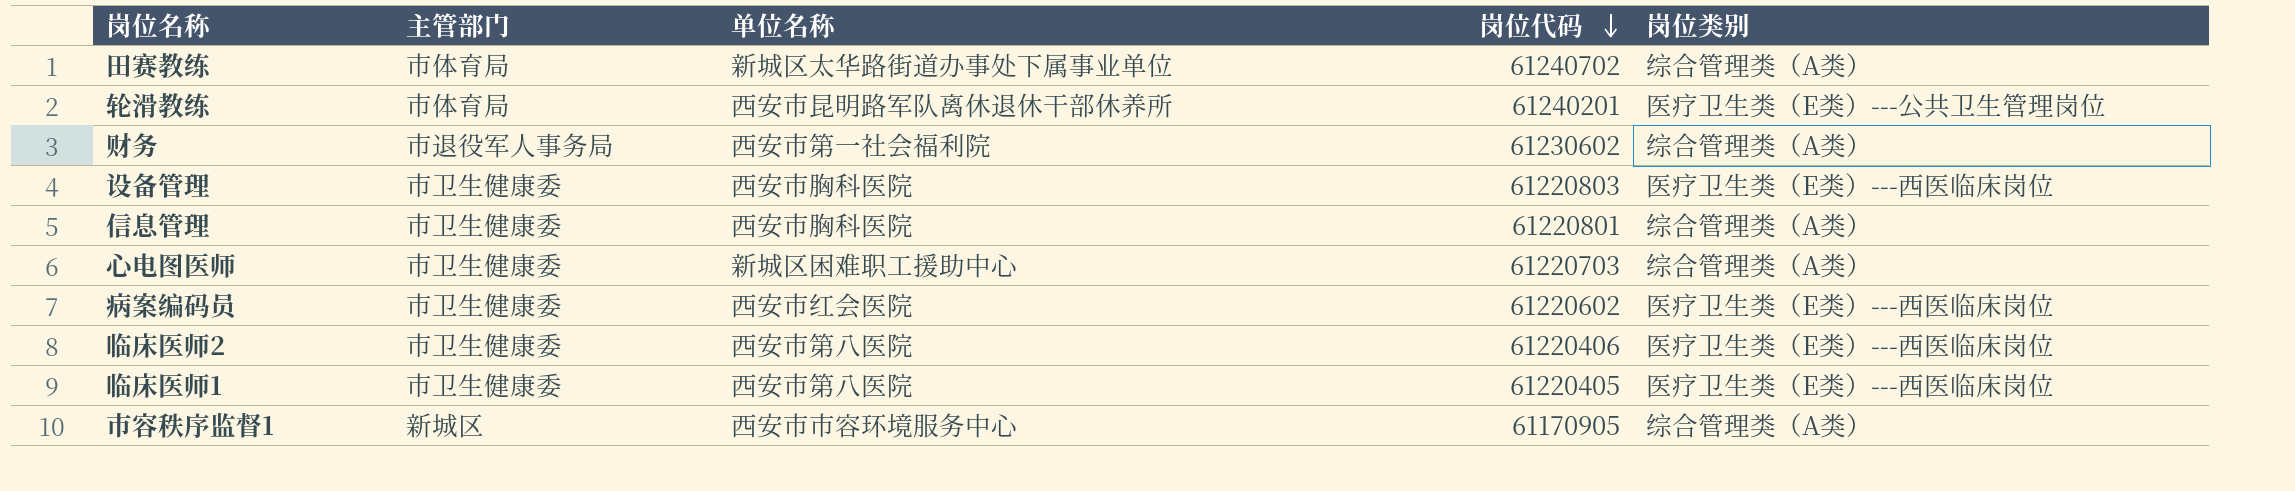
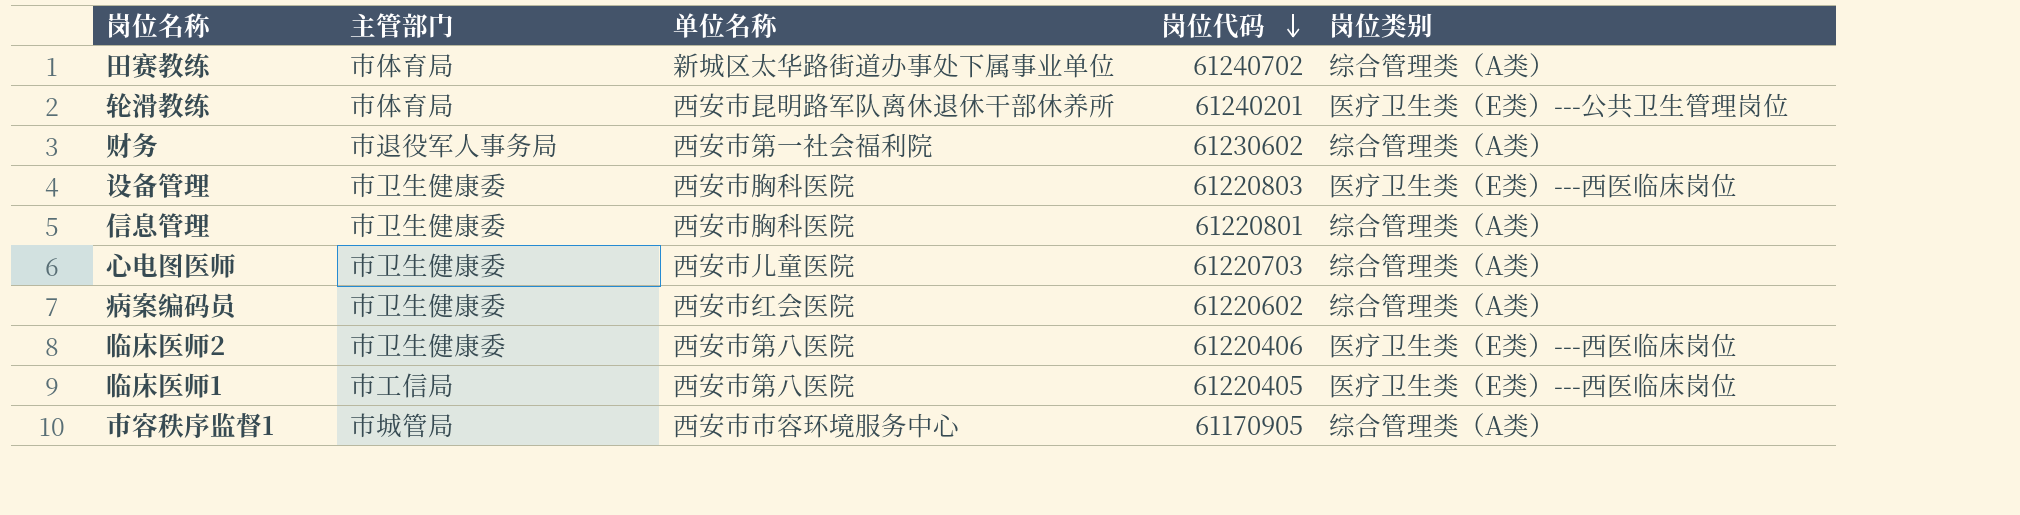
心电图医师 | 单位名称: 新城区困难职工援助中心 -> 西安市儿童医院
病案编码员 | 岗位类别: 医疗卫生类（E类）---西医临床岗位 -> 综合管理类（A类）
临床医师1 | 主管部门: 市卫生健康委 -> 市工信局
市容秩序监督1 | 主管部门: 新城区 -> 市城管局

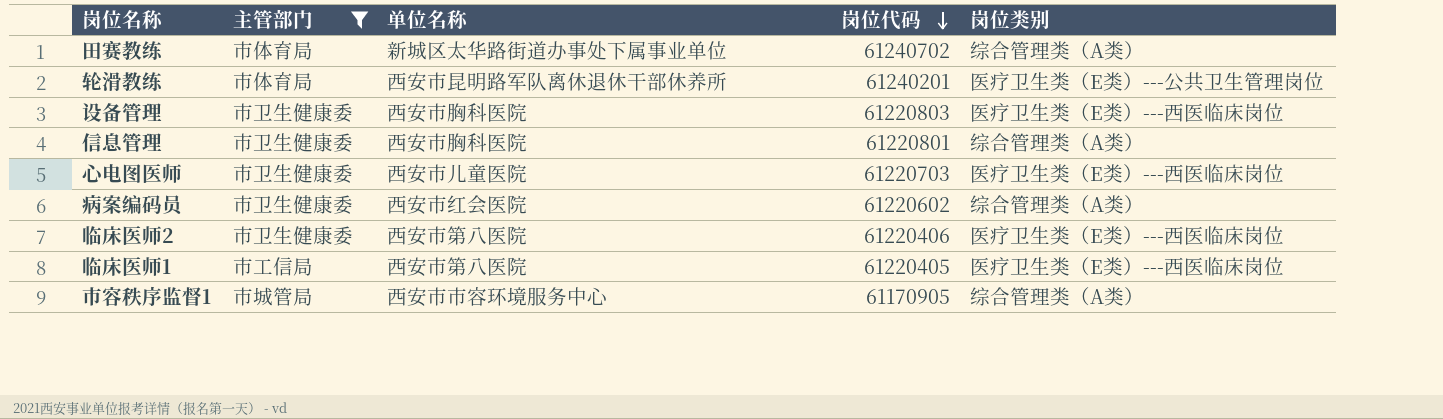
filter: none -> 主管部门 != 市退役军人事务局
心电图医师 | 岗位类别: 综合管理类（A类） -> 医疗卫生类（E类）---西医临床岗位

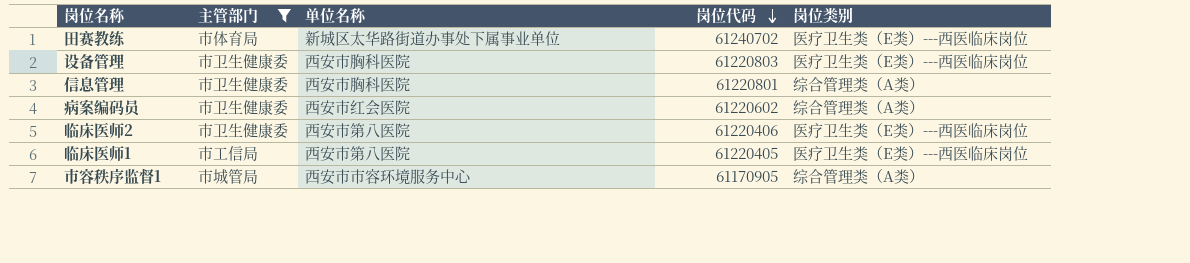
row 轮滑教练: 市体育局 | 西安市昆明路军队离休退休干部休养所 | 61240201 | 医疗卫生类（E类）---公共卫生管理岗位 -> none
row 心电图医师: 市卫生健康委 | 西安市儿童医院 | 61220703 | 医疗卫生类（E类）---西医临床岗位 -> none
田赛教练 | 岗位类别: 综合管理类（A类） -> 医疗卫生类（E类）---西医临床岗位

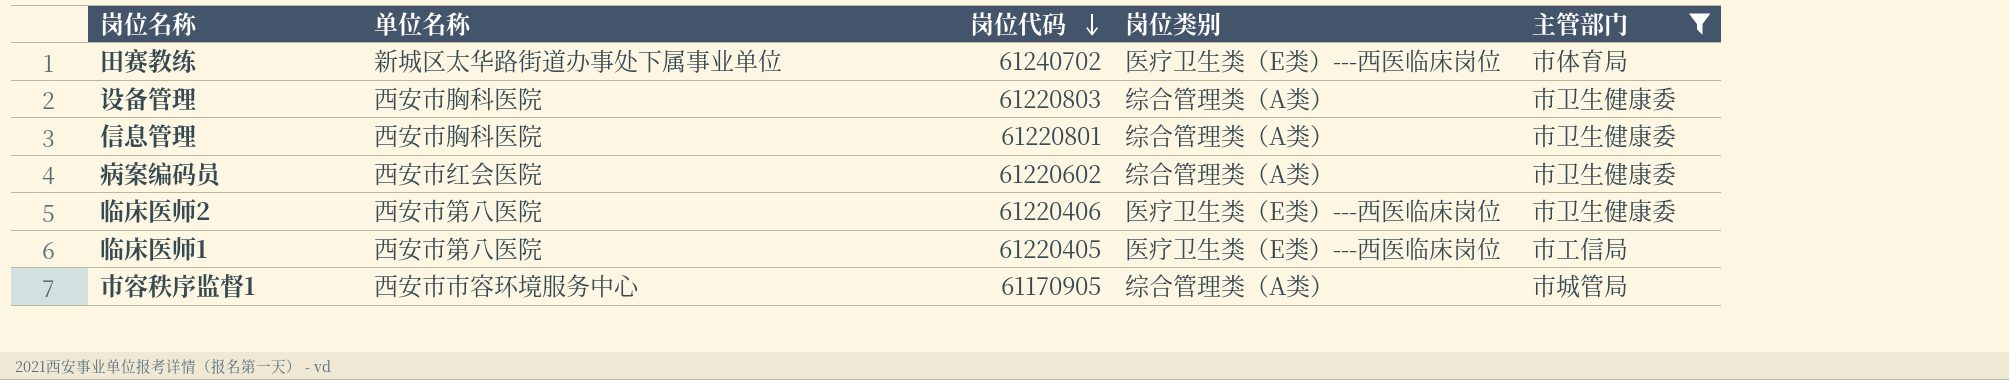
column 主管部门 | position: 2 -> 5
设备管理 | 岗位类别: 医疗卫生类（E类）---西医临床岗位 -> 综合管理类（A类）

